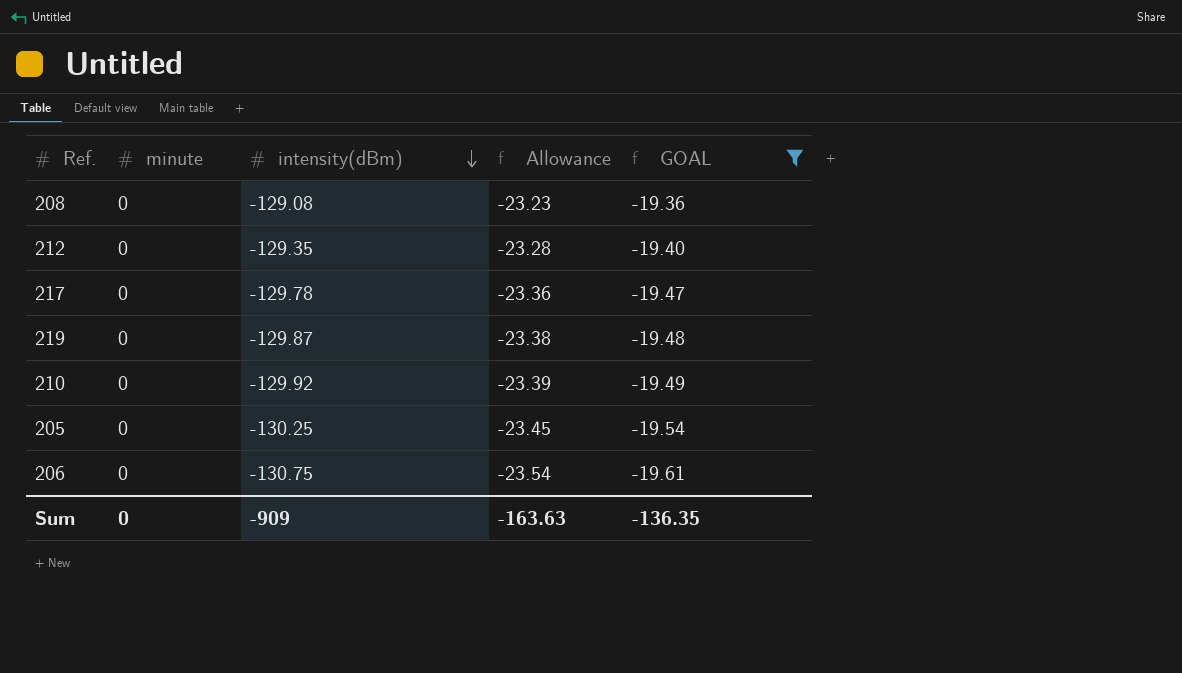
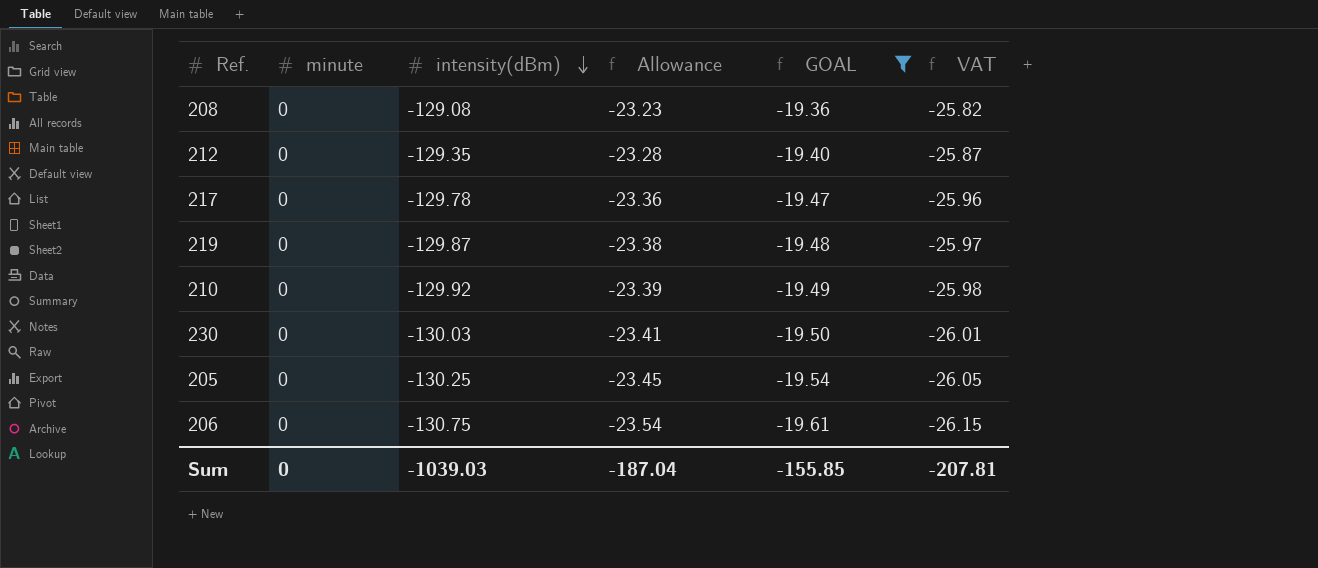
column VAT | formula: none -> [intensity(dBm)] * 0.2
row 230: none -> 0 | -130.03 | -23.41 | -19.50 | -26.01
Sum | intensity(dBm): -909 -> -1039.03
Sum | Allowance: -163.63 -> -187.04
Sum | GOAL: -136.35 -> -155.85

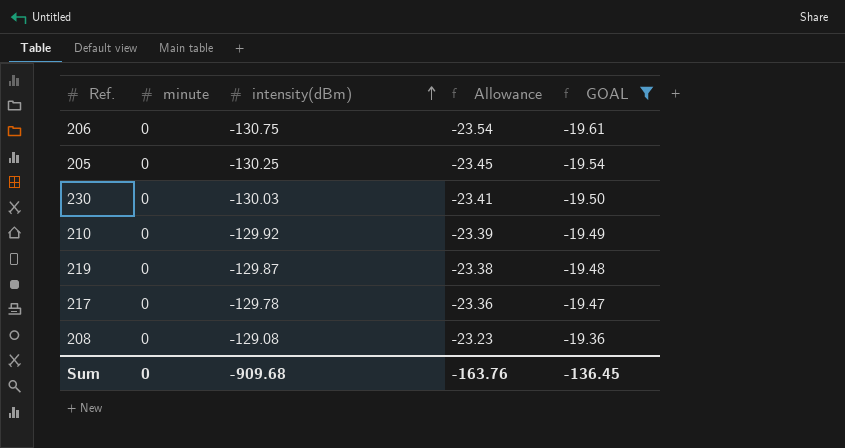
row order: intensity(dBm) descending -> intensity(dBm) ascending
column VAT | formula: [intensity(dBm)] * 0.2 -> none
row 212: 0 | -129.35 | -23.28 | -19.40 | -25.87 -> none
Sum | intensity(dBm): -1039.03 -> -909.68
Sum | Allowance: -187.04 -> -163.76
Sum | GOAL: -155.85 -> -136.45

